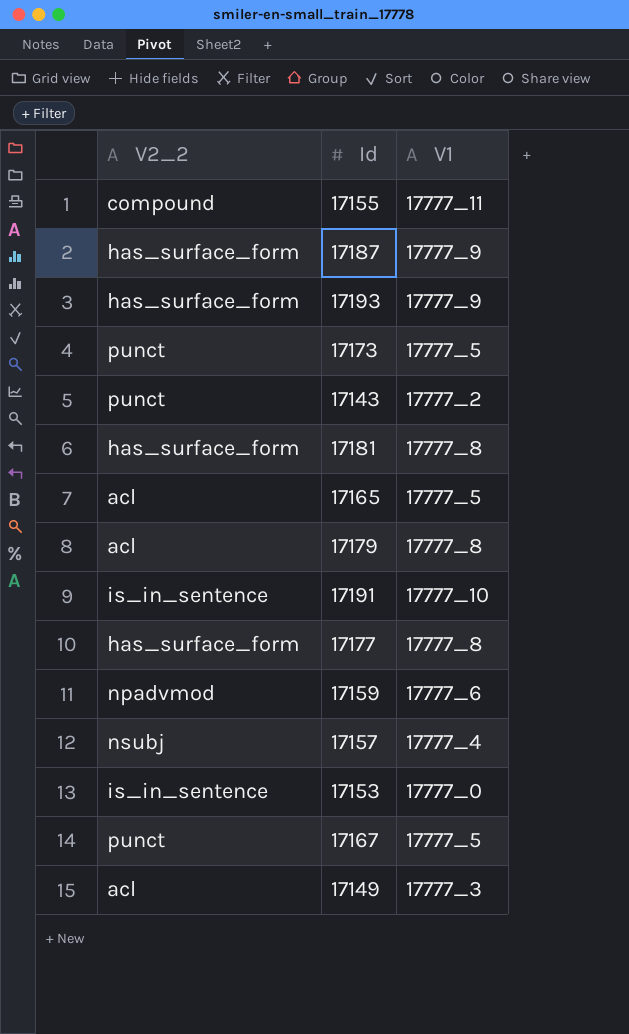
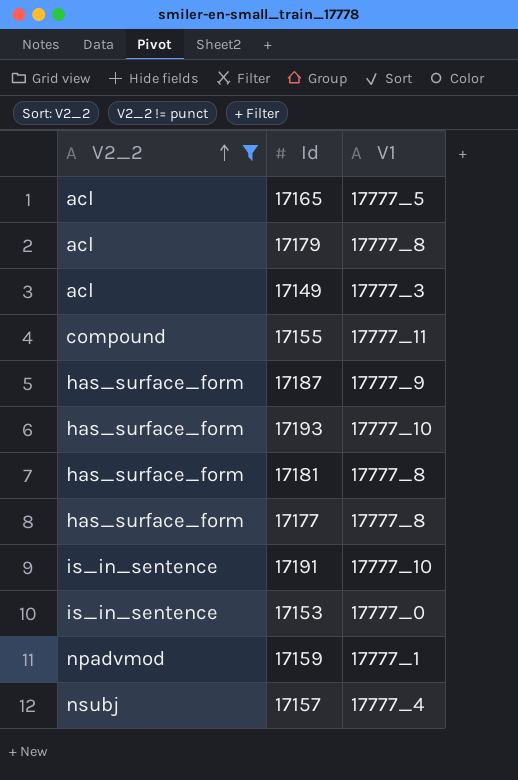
filter: none -> V2_2 != punct
row order: none -> V2_2 ascending
17193 | V1: 17777_9 -> 17777_10
17159 | V1: 17777_6 -> 17777_1

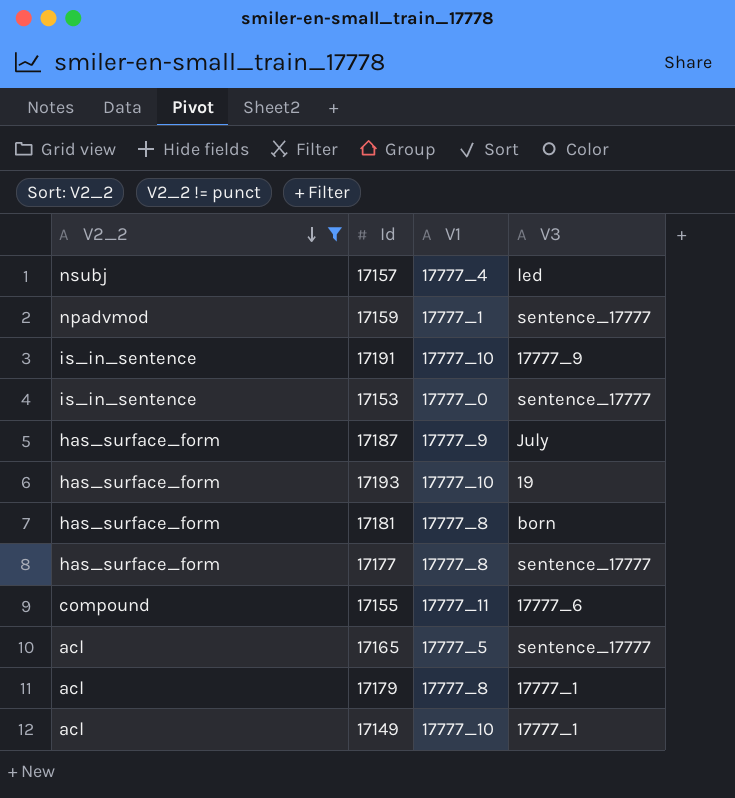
row order: V2_2 ascending -> V2_2 descending
column V3 | position: none -> 4
17149 | V1: 17777_3 -> 17777_10

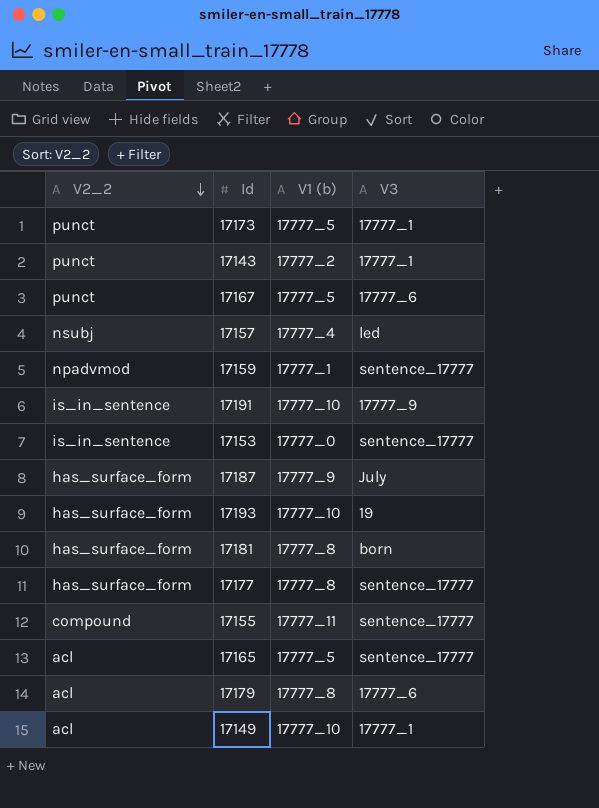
filter: V2_2 != punct -> none
column name: V1 -> V1 (b)
17155 | V3: 17777_6 -> sentence_17777
17179 | V3: 17777_1 -> 17777_6

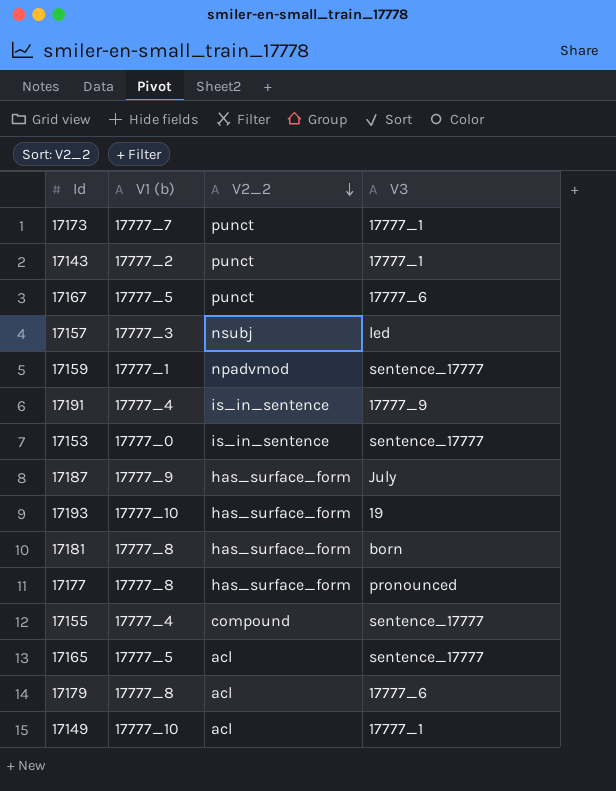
column V2_2 | position: 1 -> 3
17173 | V1 (b): 17777_5 -> 17777_7
17157 | V1 (b): 17777_4 -> 17777_3
17191 | V1 (b): 17777_10 -> 17777_4
17177 | V3: sentence_17777 -> pronounced
17155 | V1 (b): 17777_11 -> 17777_4

